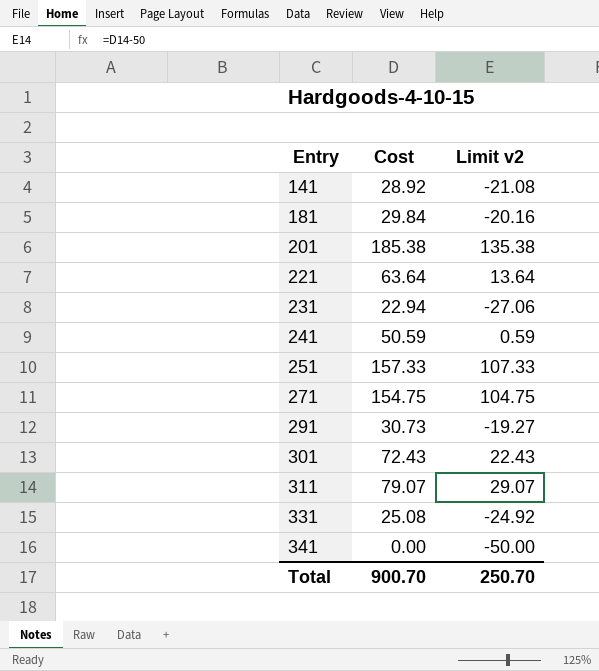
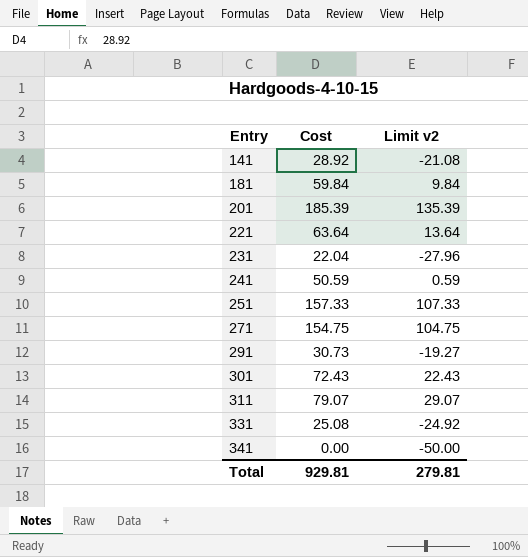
181 | Cost: 29.84 -> 59.84
181 | Limit v2: -20.16 -> 9.84
201 | Cost: 185.38 -> 185.39
201 | Limit v2: 135.38 -> 135.39
231 | Cost: 22.94 -> 22.04
231 | Limit v2: -27.06 -> -27.96
Total | Cost: 900.70 -> 929.81
Total | Limit v2: 250.70 -> 279.81

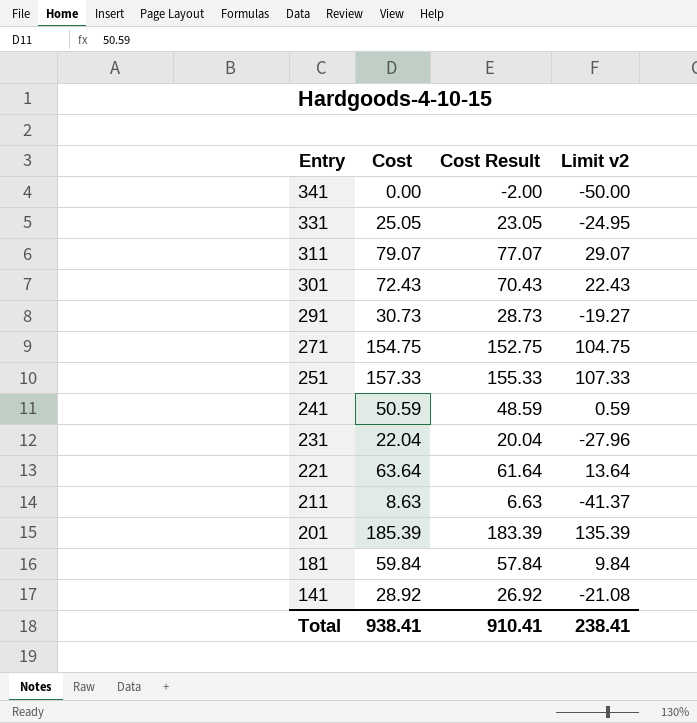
row order: Entry ascending -> Entry descending
column Cost Result | formula: none -> [Cost] - 2
331 | Cost: 25.08 -> 25.05
331 | Limit v2: -24.92 -> -24.95
row 211: none -> 8.63 | 6.63 | -41.37
Total | Cost: 929.81 -> 938.41
Total | Limit v2: 279.81 -> 238.41

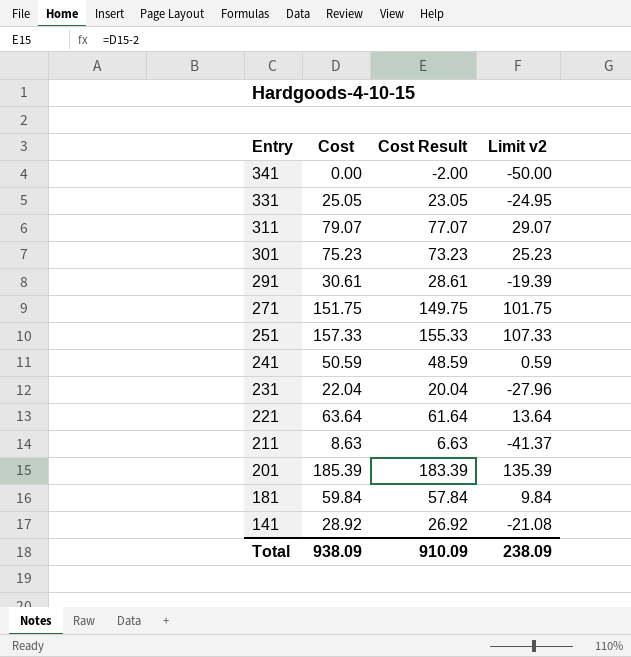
301 | Cost: 72.43 -> 75.23
301 | Cost Result: 70.43 -> 73.23
301 | Limit v2: 22.43 -> 25.23
291 | Cost: 30.73 -> 30.61
291 | Cost Result: 28.73 -> 28.61
291 | Limit v2: -19.27 -> -19.39
271 | Cost: 154.75 -> 151.75
271 | Cost Result: 152.75 -> 149.75
271 | Limit v2: 104.75 -> 101.75
Total | Cost: 938.41 -> 938.09
Total | Cost Result: 910.41 -> 910.09
Total | Limit v2: 238.41 -> 238.09

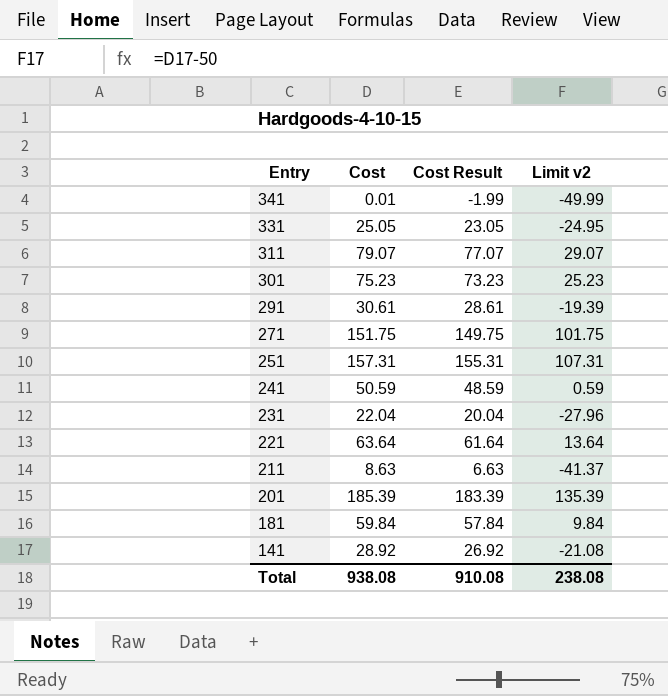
341 | Cost: 0.00 -> 0.01
341 | Cost Result: -2.00 -> -1.99
341 | Limit v2: -50.00 -> -49.99
251 | Cost: 157.33 -> 157.31
251 | Cost Result: 155.33 -> 155.31
251 | Limit v2: 107.33 -> 107.31
Total | Cost: 938.09 -> 938.08
Total | Cost Result: 910.09 -> 910.08
Total | Limit v2: 238.09 -> 238.08

